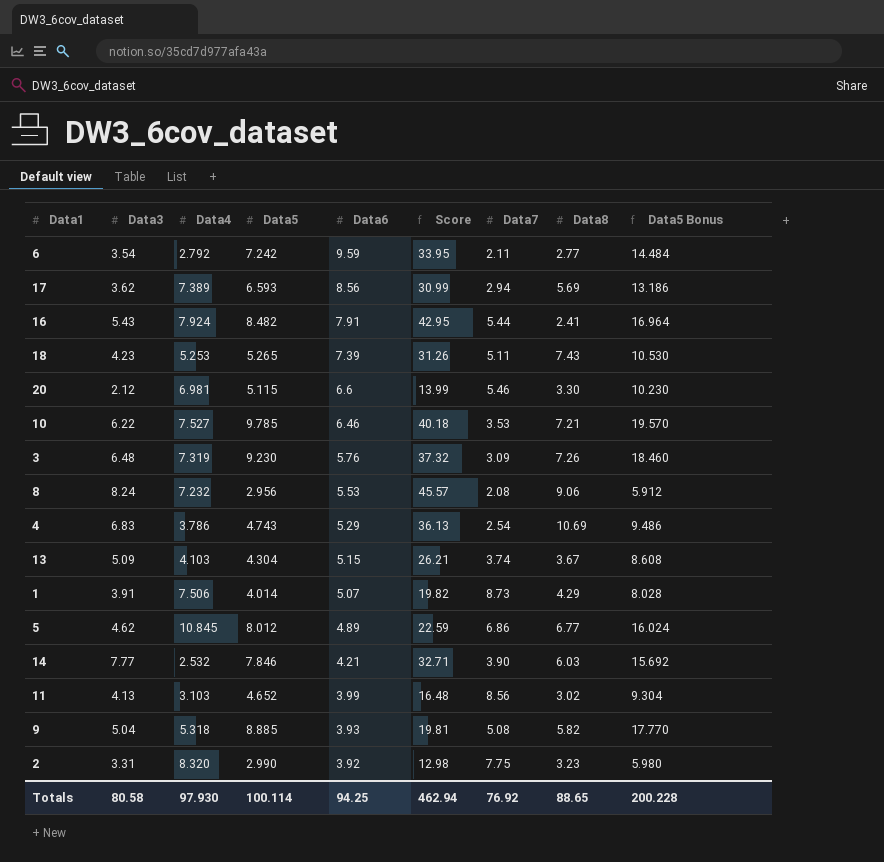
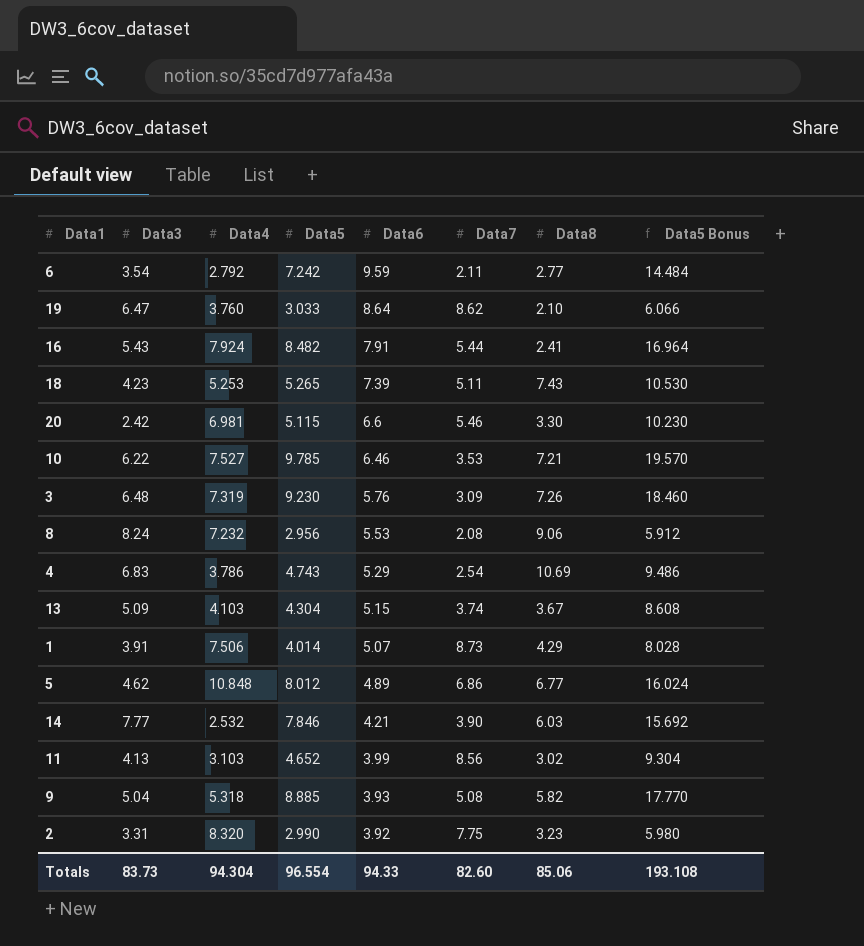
column Score | formula: [Data3] * [Data6] -> none
row 17: 3.62 | 7.389 | 6.593 | 8.56 | 30.99 | 2.94 | 5.69 | 13.186 -> none
row 19: none -> 6.47 | 3.760 | 3.033 | 8.64 | 8.62 | 2.10 | 6.066
20 | Data3: 2.12 -> 2.42
5 | Data4: 10.845 -> 10.848
Totals | Data3: 80.58 -> 83.73
Totals | Data4: 97.930 -> 94.304
Totals | Data5: 100.114 -> 96.554
Totals | Data6: 94.25 -> 94.33
Totals | Data7: 76.92 -> 82.60
Totals | Data8: 88.65 -> 85.06
Totals | Data5 Bonus: 200.228 -> 193.108

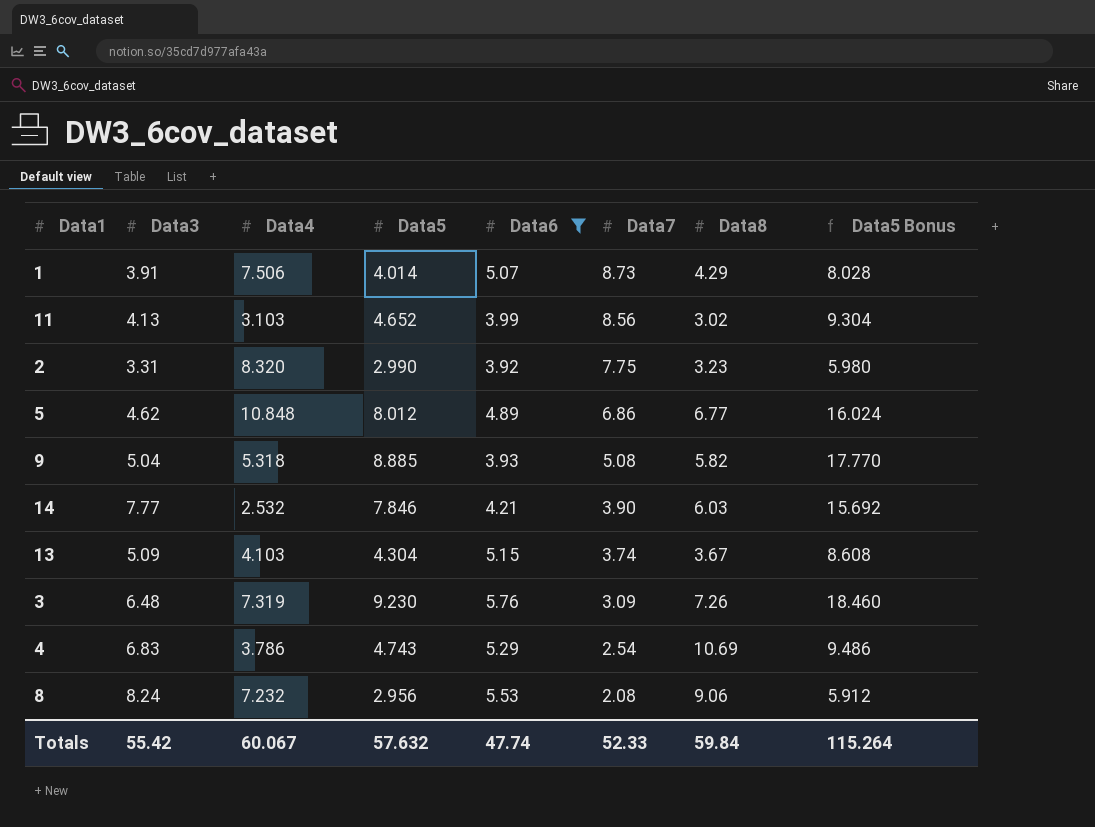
filter: none -> Data6 <= 5.76
row order: Data6 descending -> Data7 descending
Totals | Data3: 83.73 -> 55.42
Totals | Data4: 94.304 -> 60.067
Totals | Data5: 96.554 -> 57.632
Totals | Data6: 94.33 -> 47.74
Totals | Data7: 82.60 -> 52.33
Totals | Data8: 85.06 -> 59.84
Totals | Data5 Bonus: 193.108 -> 115.264

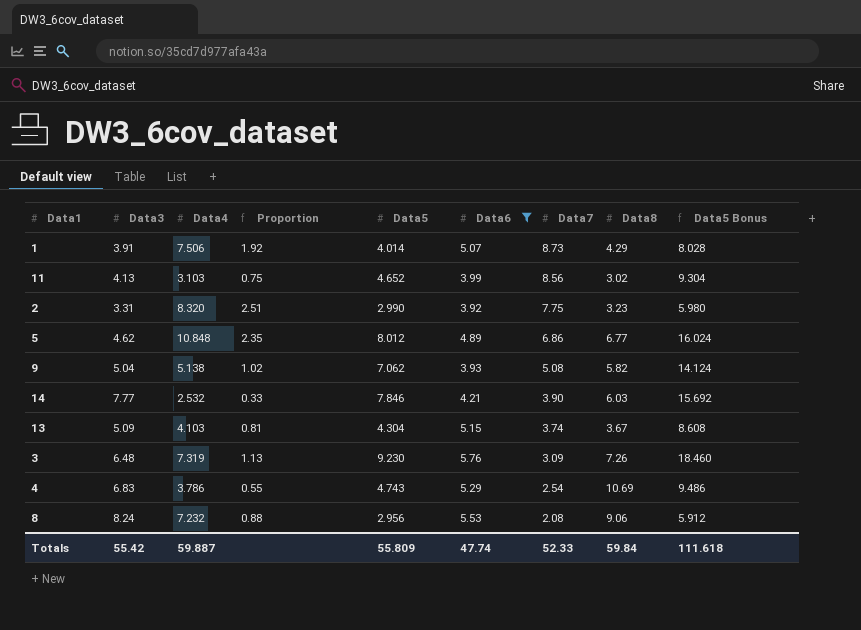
column Proportion | formula: none -> [Data4] / [Data3]
9 | Data4: 5.318 -> 5.138
9 | Data5: 8.885 -> 7.062
9 | Data5 Bonus: 17.770 -> 14.124
Totals | Data4: 60.067 -> 59.887
Totals | Data5: 57.632 -> 55.809
Totals | Data5 Bonus: 115.264 -> 111.618

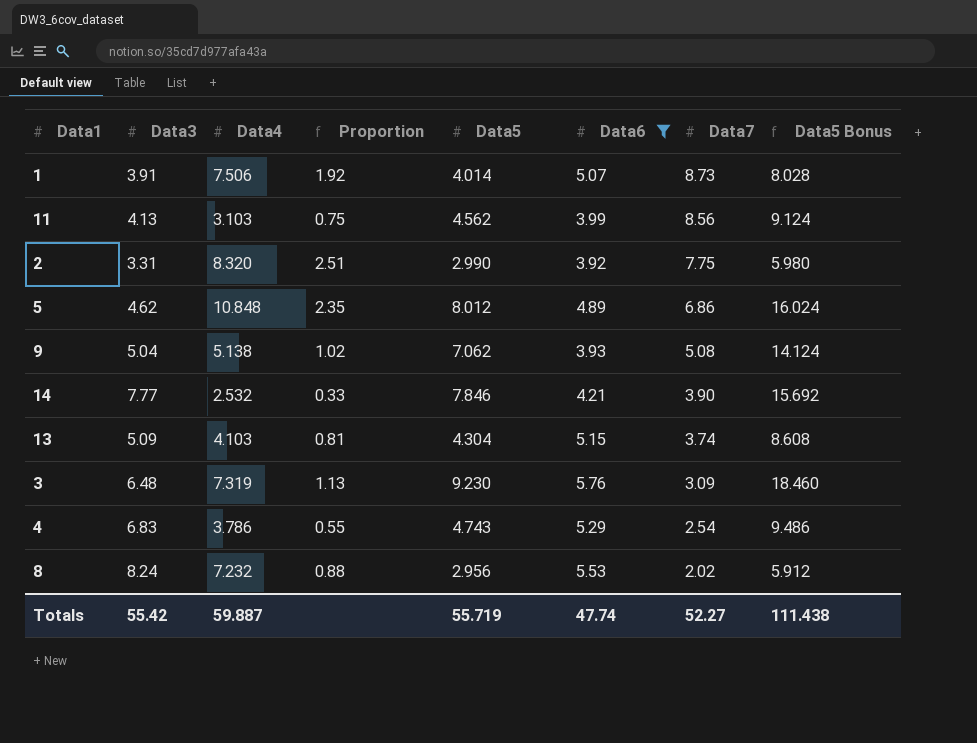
column Data8 | position: 8 -> none
11 | Data5: 4.652 -> 4.562
11 | Data5 Bonus: 9.304 -> 9.124
8 | Data7: 2.08 -> 2.02
Totals | Data5: 55.809 -> 55.719
Totals | Data7: 52.33 -> 52.27
Totals | Data5 Bonus: 111.618 -> 111.438

